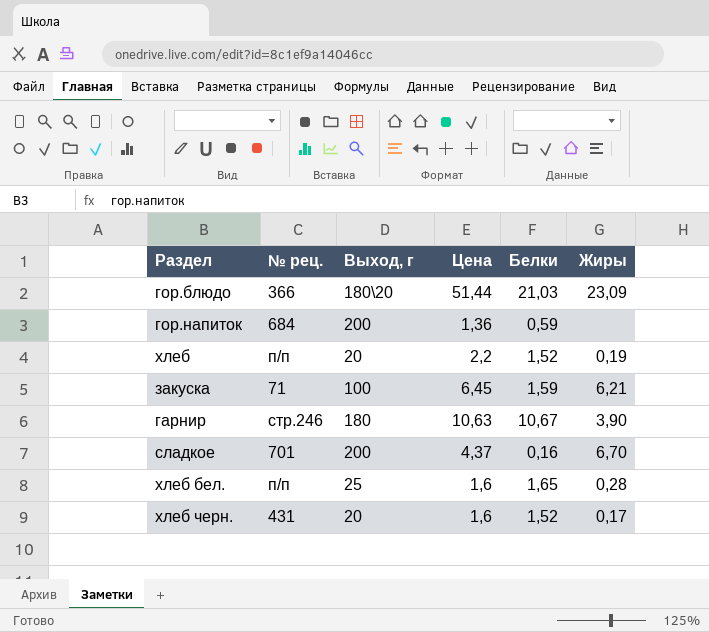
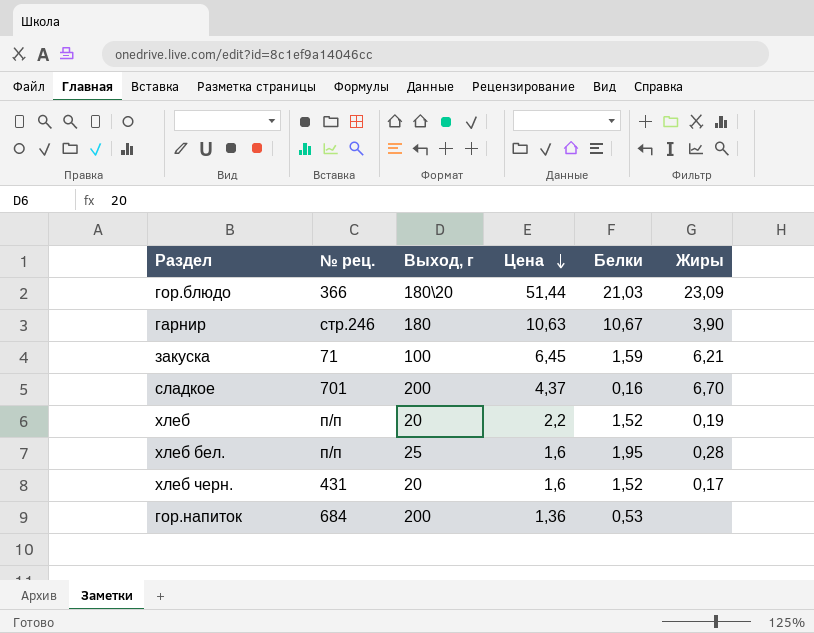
row order: none -> Цена descending
хлеб бел. | Белки: 1,65 -> 1,95
гор.напиток | Белки: 0,59 -> 0,53

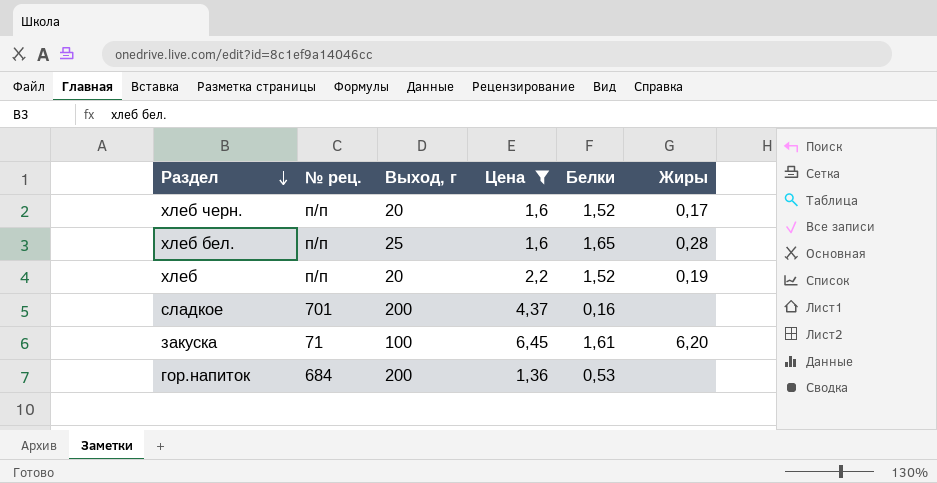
filter: none -> Цена <= 6,45
row order: Цена descending -> Раздел descending
хлеб черн. | № рец.: 431 -> п/п
хлеб бел. | Белки: 1,95 -> 1,65
сладкое | Жиры: 6,70 -> none
закуска | Белки: 1,59 -> 1,61
закуска | Жиры: 6,21 -> 6,20

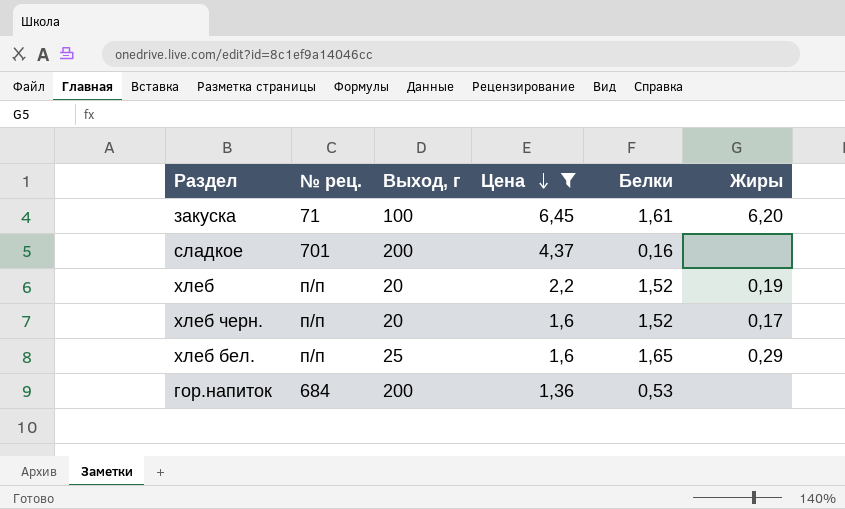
row order: Раздел descending -> Цена descending
хлеб бел. | Жиры: 0,28 -> 0,29

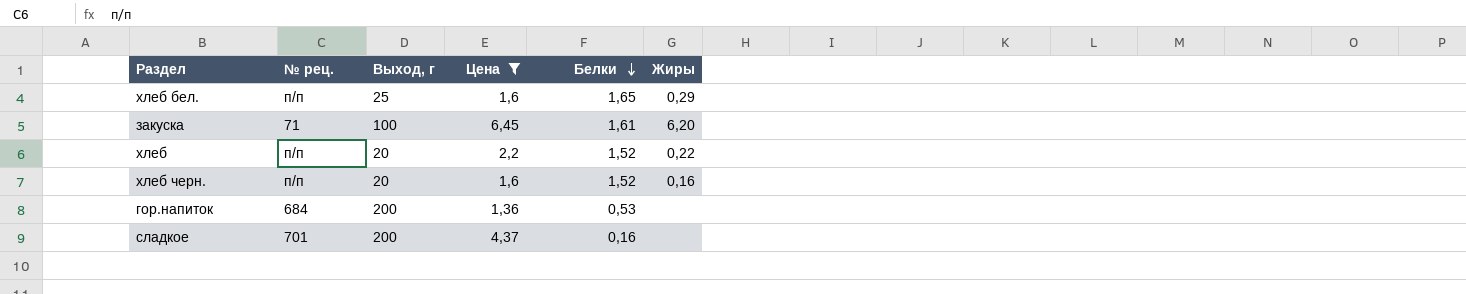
row order: Цена descending -> Белки descending
хлеб | Жиры: 0,19 -> 0,22
хлеб черн. | Жиры: 0,17 -> 0,16

